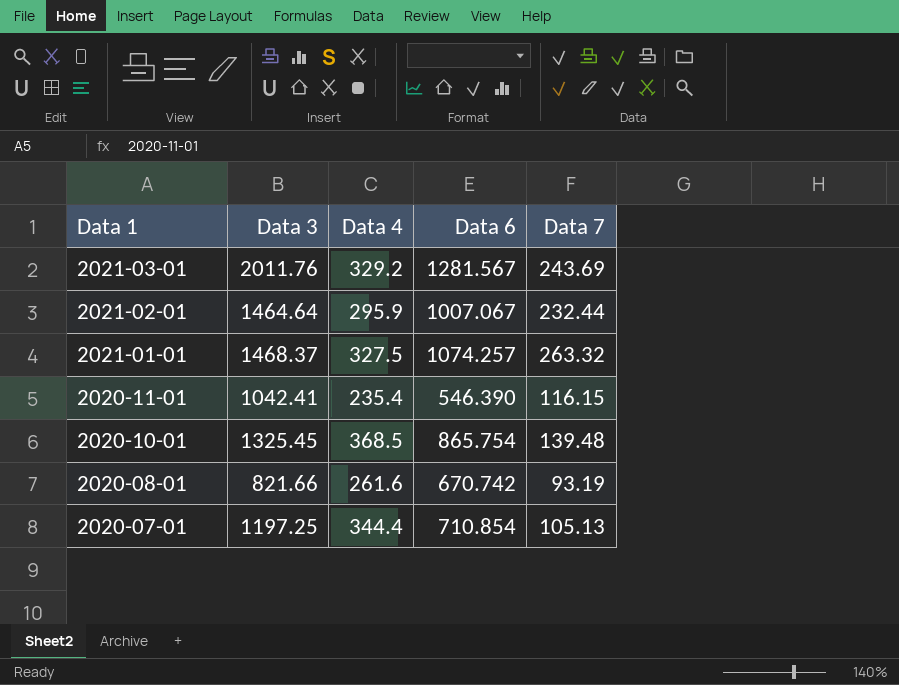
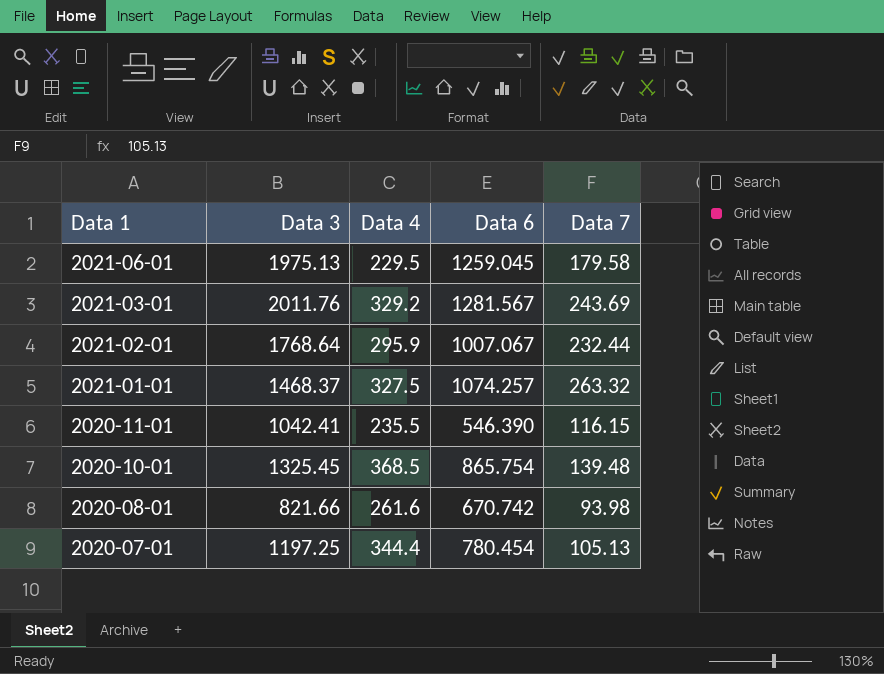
row 2021-06-01: none -> 1975.13 | 229.5 | 1259.045 | 179.58
2021-02-01 | Data 3: 1464.64 -> 1768.64
2020-11-01 | Data 4: 235.4 -> 235.5
2020-08-01 | Data 7: 93.19 -> 93.98
2020-07-01 | Data 6: 710.854 -> 780.454

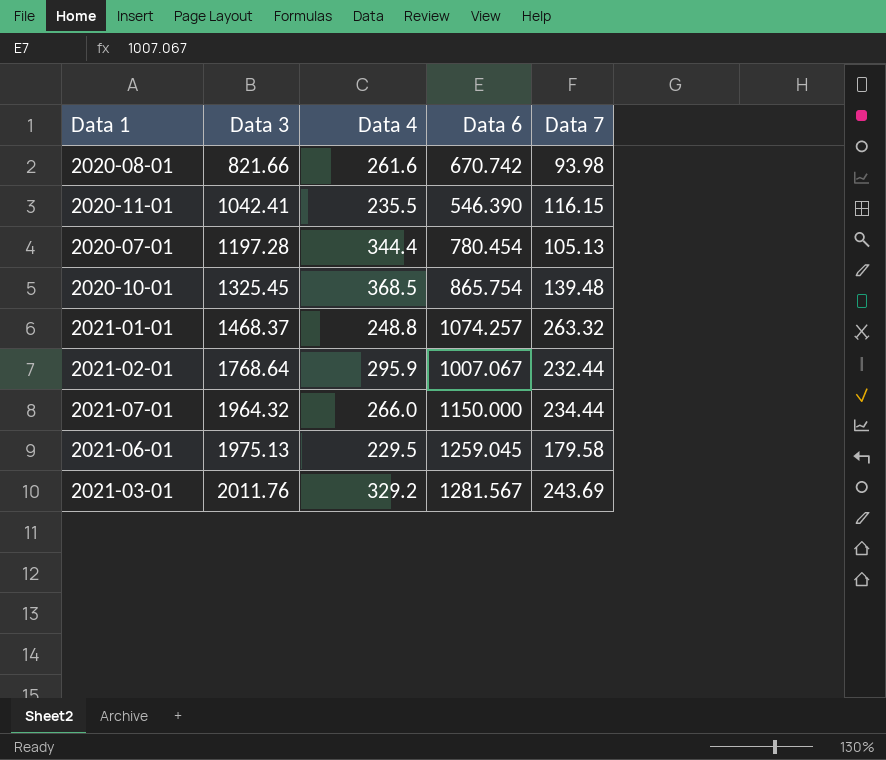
row order: Data 1 descending -> Data 3 ascending
2020-07-01 | Data 3: 1197.25 -> 1197.28
2021-01-01 | Data 4: 327.5 -> 248.8
row 2021-07-01: none -> 1964.32 | 266.0 | 1150.000 | 234.44

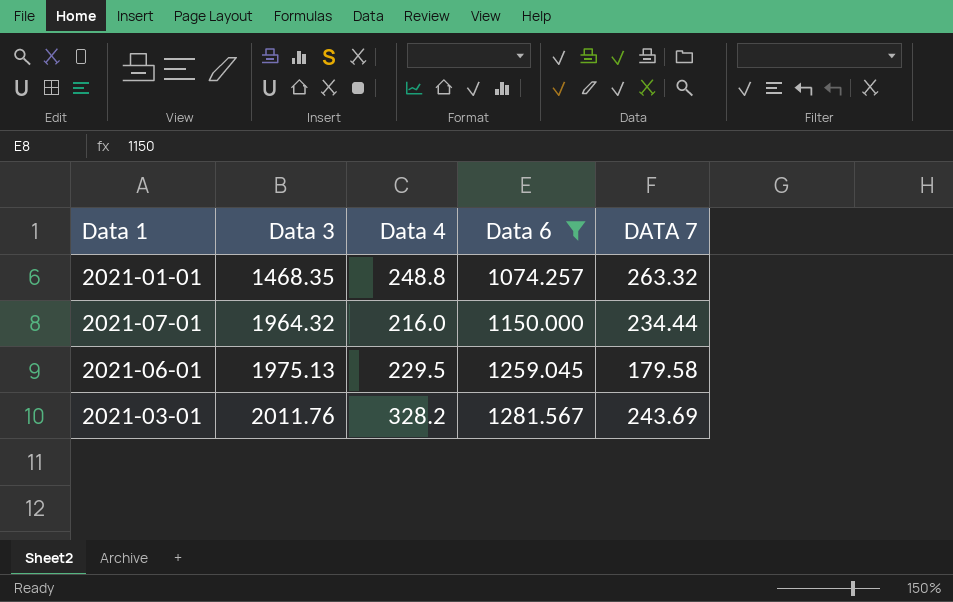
filter: none -> Data 6 >= 1074.257
column name: Data 7 -> DATA 7
2021-01-01 | Data 3: 1468.37 -> 1468.35
2021-07-01 | Data 4: 266.0 -> 216.0
2021-03-01 | Data 4: 329.2 -> 328.2

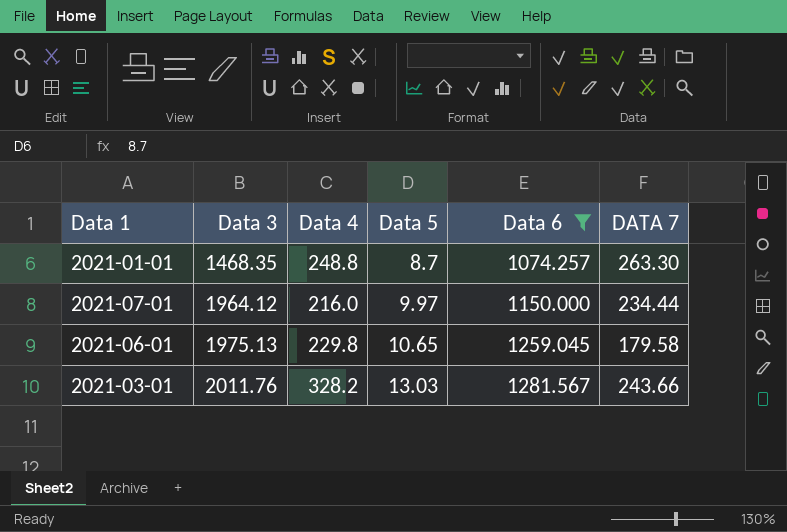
column Data 5 | position: none -> 4
2021-01-01 | DATA 7: 263.32 -> 263.30
2021-07-01 | Data 3: 1964.32 -> 1964.12
2021-06-01 | Data 4: 229.5 -> 229.8
2021-03-01 | DATA 7: 243.69 -> 243.66

